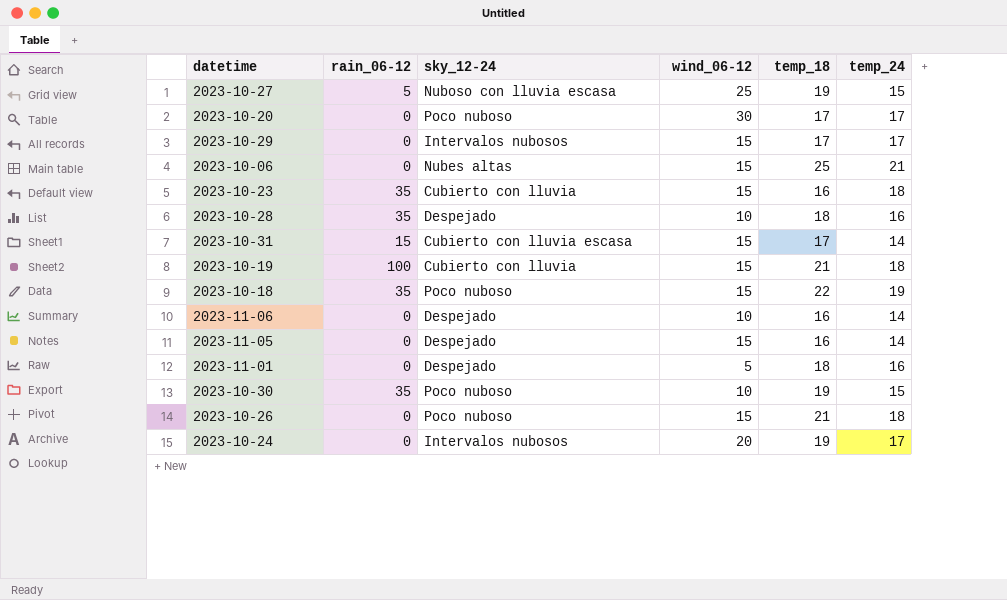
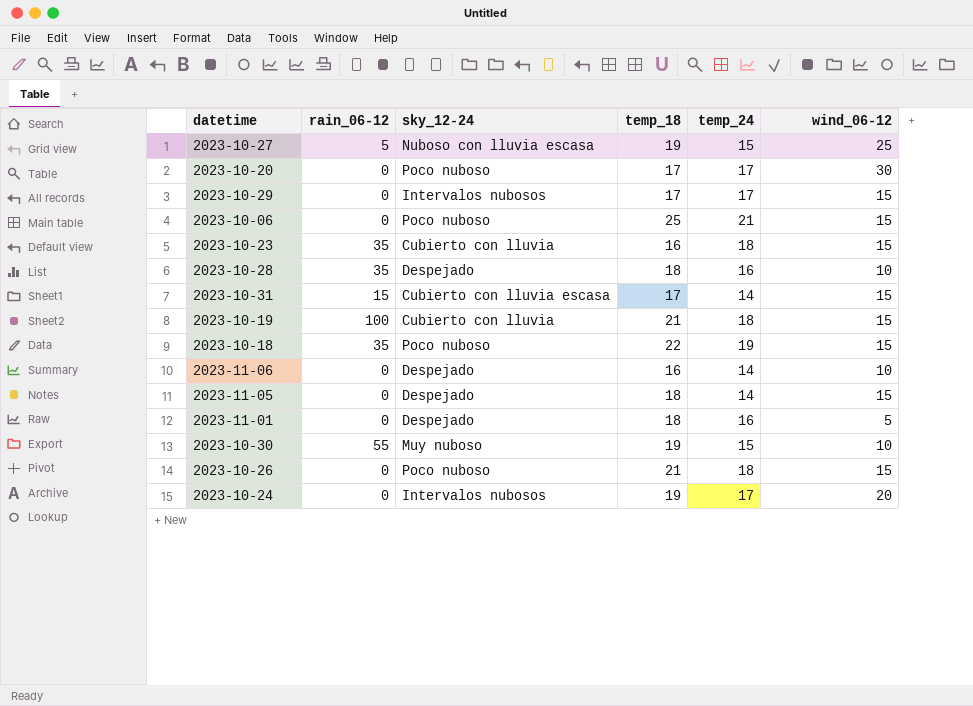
column wind_06-12 | position: 4 -> 6
2023-10-06 | sky_12-24: Nubes altas -> Poco nuboso
2023-11-05 | temp_18: 16 -> 18
2023-10-30 | rain_06-12: 35 -> 55
2023-10-30 | sky_12-24: Poco nuboso -> Muy nuboso

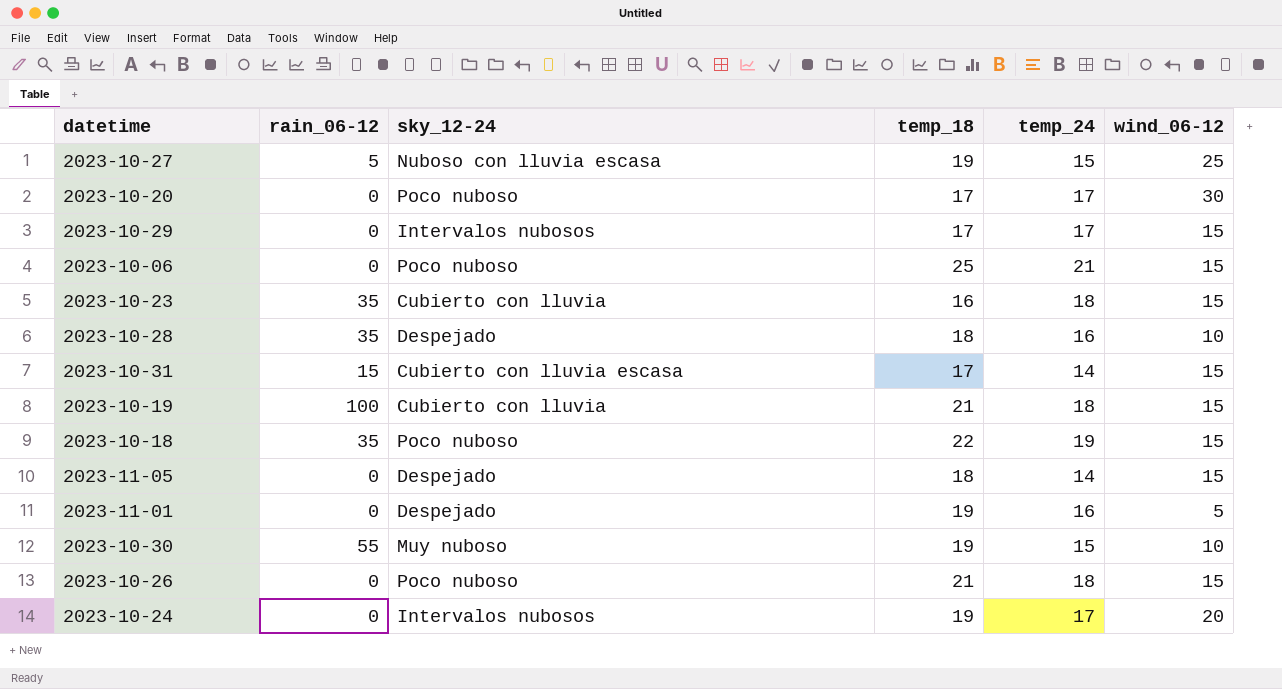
row 2023-11-06: 0 | Despejado | 16 | 14 | 10 -> none
2023-11-01 | temp_18: 18 -> 19

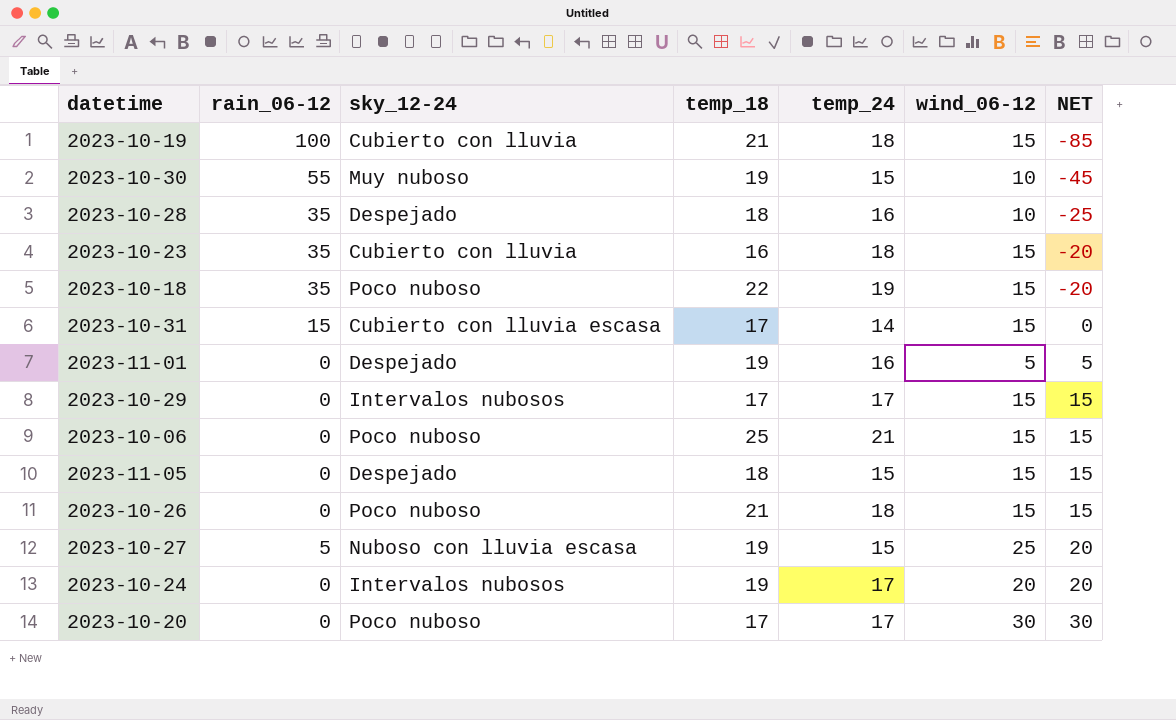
row order: none -> NET ascending
column NET | formula: none -> [wind_06-12] - [rain_06-12]
2023-11-05 | temp_24: 14 -> 15

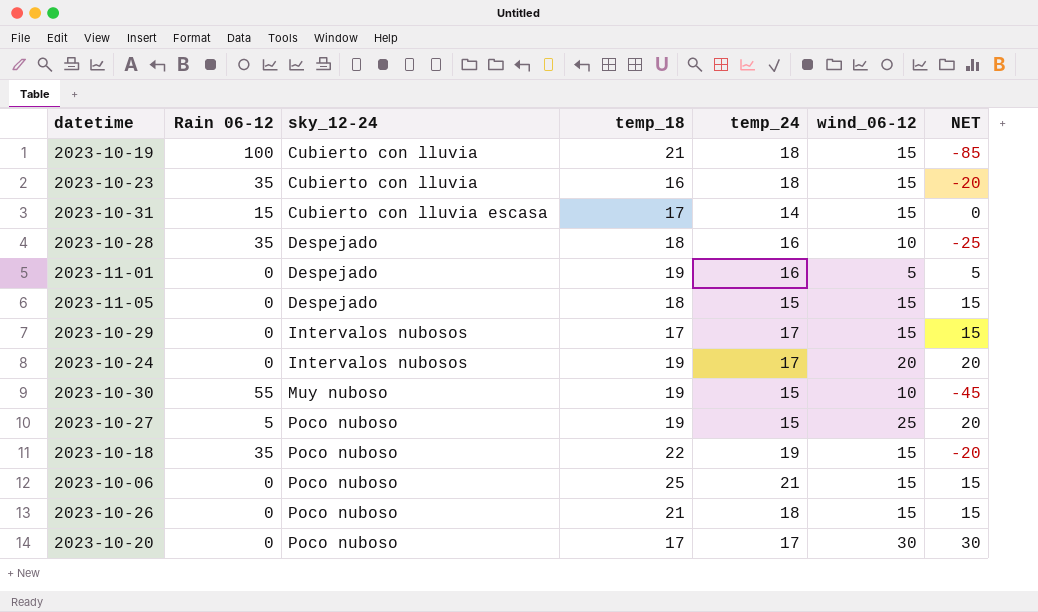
row order: NET ascending -> sky_12-24 ascending
column name: rain_06-12 -> Rain 06-12
2023-10-27 | sky_12-24: Nuboso con lluvia escasa -> Poco nuboso

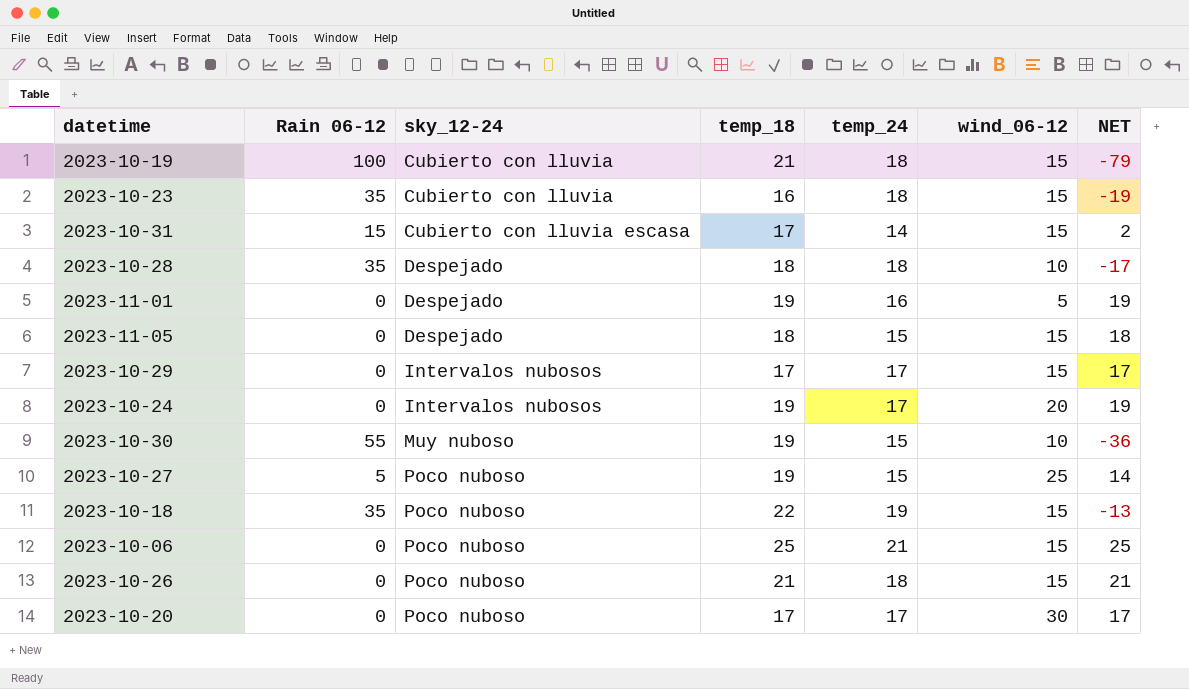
column NET | formula: [wind_06-12] - [Rain 06-12] -> [temp_18] - [Rain 06-12]
2023-10-28 | temp_24: 16 -> 18

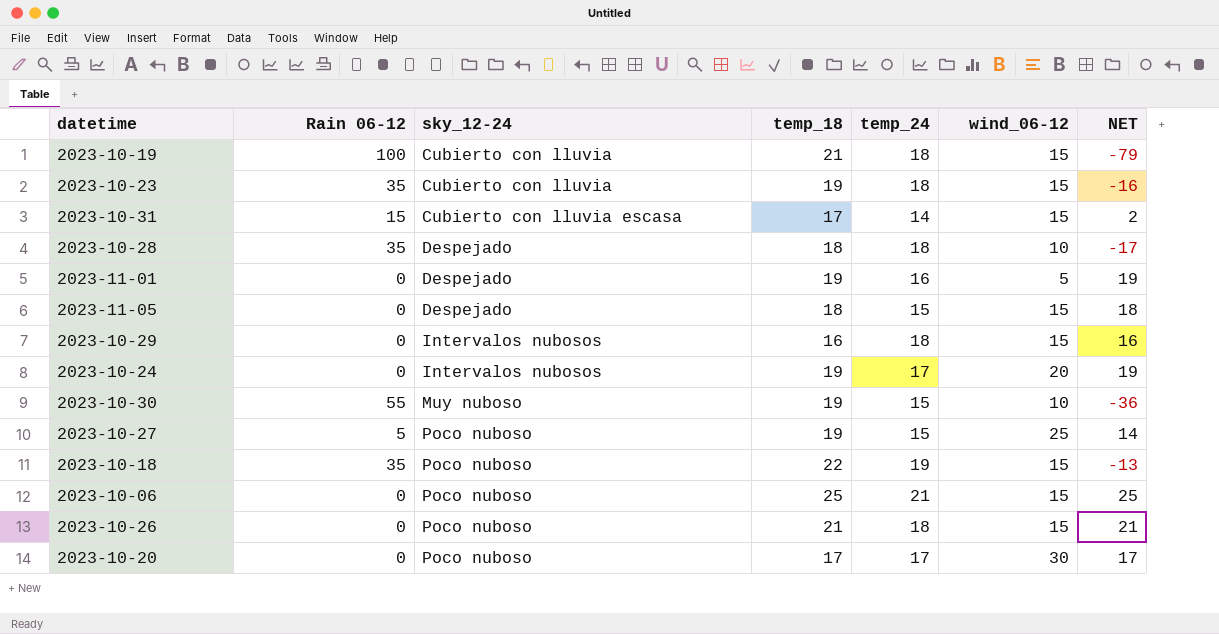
2023-10-23 | temp_18: 16 -> 19
2023-10-23 | NET: -19 -> -16
2023-10-29 | temp_18: 17 -> 16
2023-10-29 | temp_24: 17 -> 18
2023-10-29 | NET: 17 -> 16

